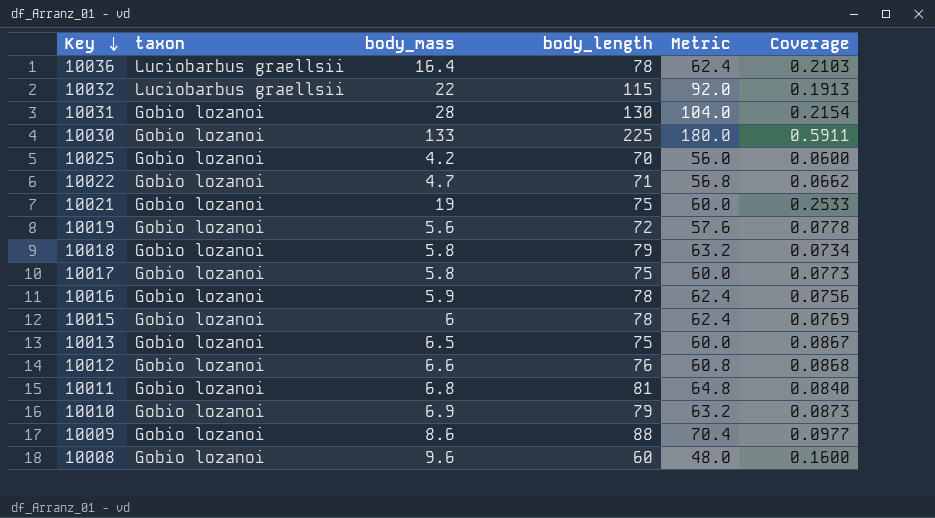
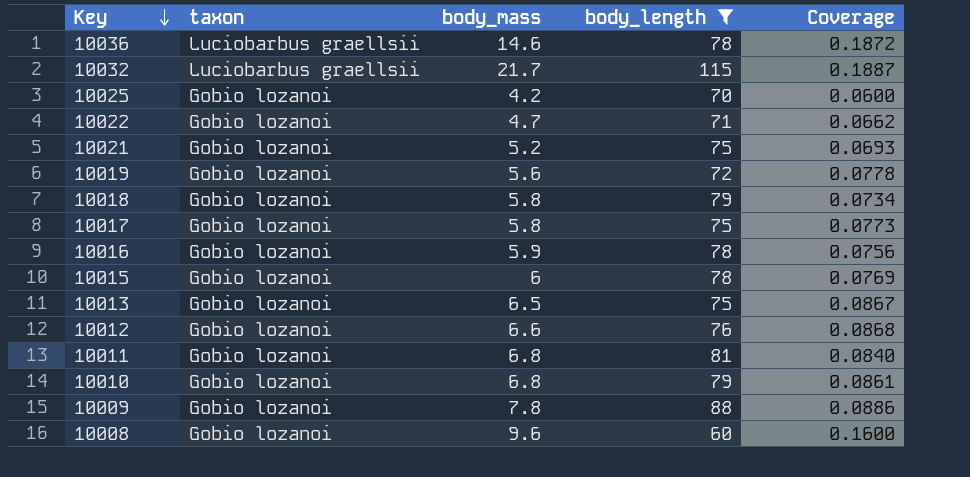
filter: none -> body_length <= 115
column Metric | formula: [body_length] * 0.8 -> none
10036 | body_mass: 16.4 -> 14.6
10036 | Coverage: 0.2103 -> 0.1872
10032 | body_mass: 22 -> 21.7
10032 | Coverage: 0.1913 -> 0.1887
10021 | body_mass: 19 -> 5.2
10021 | Coverage: 0.2533 -> 0.0693
10010 | body_mass: 6.9 -> 6.8
10010 | Coverage: 0.0873 -> 0.0861
10009 | body_mass: 8.6 -> 7.8
10009 | Coverage: 0.0977 -> 0.0886

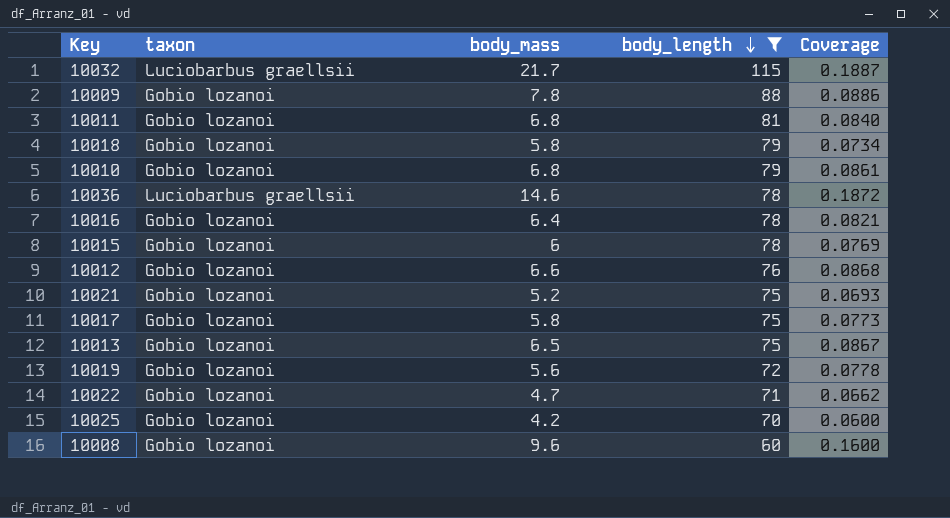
row order: Key descending -> body_length descending
10016 | body_mass: 5.9 -> 6.4
10016 | Coverage: 0.0756 -> 0.0821

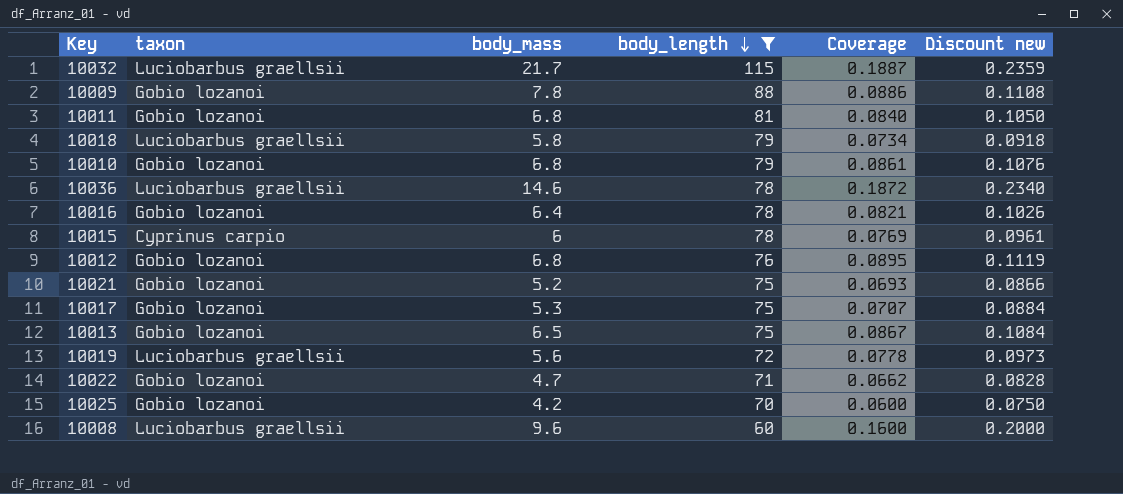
column Discount new | formula: none -> [Coverage] * 1.25
10018 | taxon: Gobio lozanoi -> Luciobarbus graellsii
10015 | taxon: Gobio lozanoi -> Cyprinus carpio
10012 | body_mass: 6.6 -> 6.8
10012 | Coverage: 0.0868 -> 0.0895
10017 | body_mass: 5.8 -> 5.3
10017 | Coverage: 0.0773 -> 0.0707
10019 | taxon: Gobio lozanoi -> Luciobarbus graellsii
10008 | taxon: Gobio lozanoi -> Luciobarbus graellsii

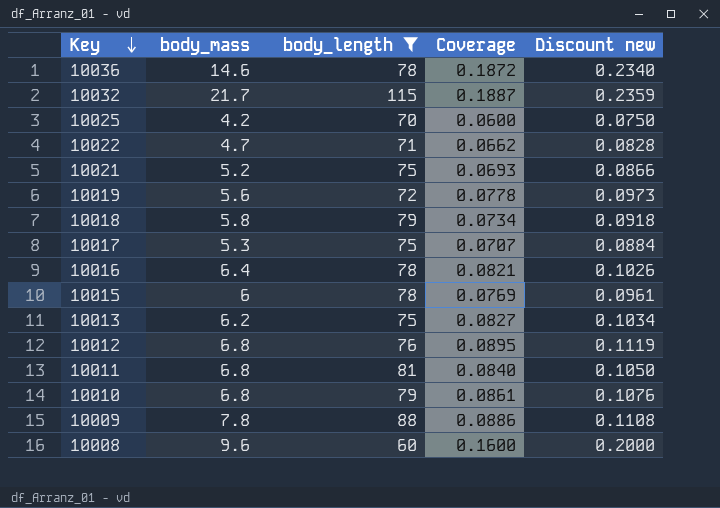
row order: body_length descending -> Key descending
column taxon | position: 2 -> none
10013 | body_mass: 6.5 -> 6.2
10013 | Coverage: 0.0867 -> 0.0827
10013 | Discount new: 0.1084 -> 0.1034

